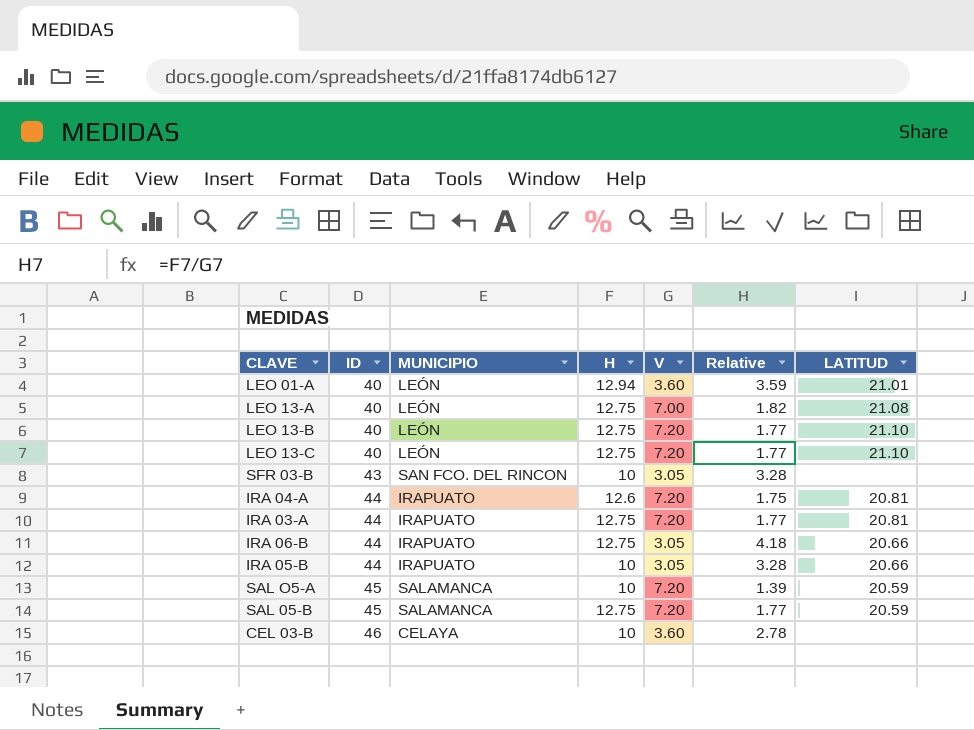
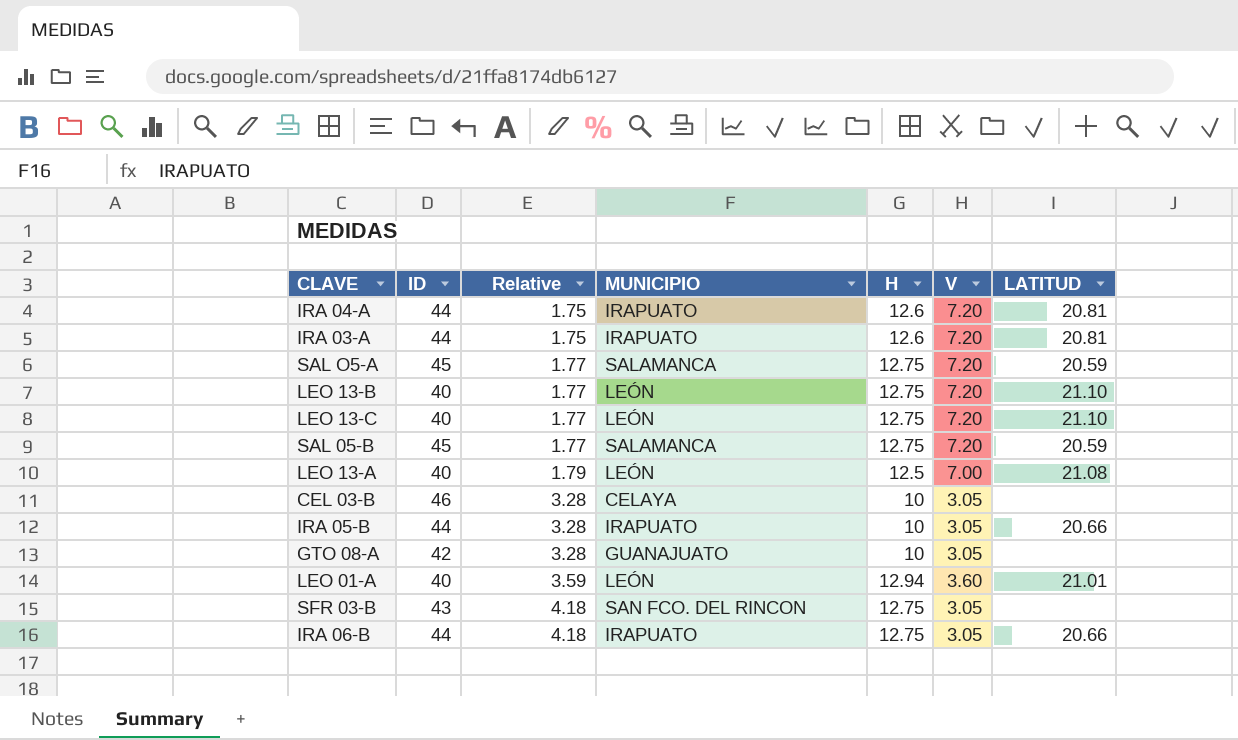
row order: ID ascending -> Relative ascending
column Relative | position: 6 -> 3
IRA 03-A | Relative: 1.77 -> 1.75
IRA 03-A | H: 12.75 -> 12.6
SAL O5-A | Relative: 1.39 -> 1.77
SAL O5-A | H: 10 -> 12.75
LEO 13-A | Relative: 1.82 -> 1.79
LEO 13-A | H: 12.75 -> 12.5
CEL 03-B | Relative: 2.78 -> 3.28
CEL 03-B | V: 3.60 -> 3.05
row GTO 08-A: none -> 42 | 3.28 | GUANAJUATO | 10 | 3.05 | none
SFR 03-B | Relative: 3.28 -> 4.18
SFR 03-B | H: 10 -> 12.75

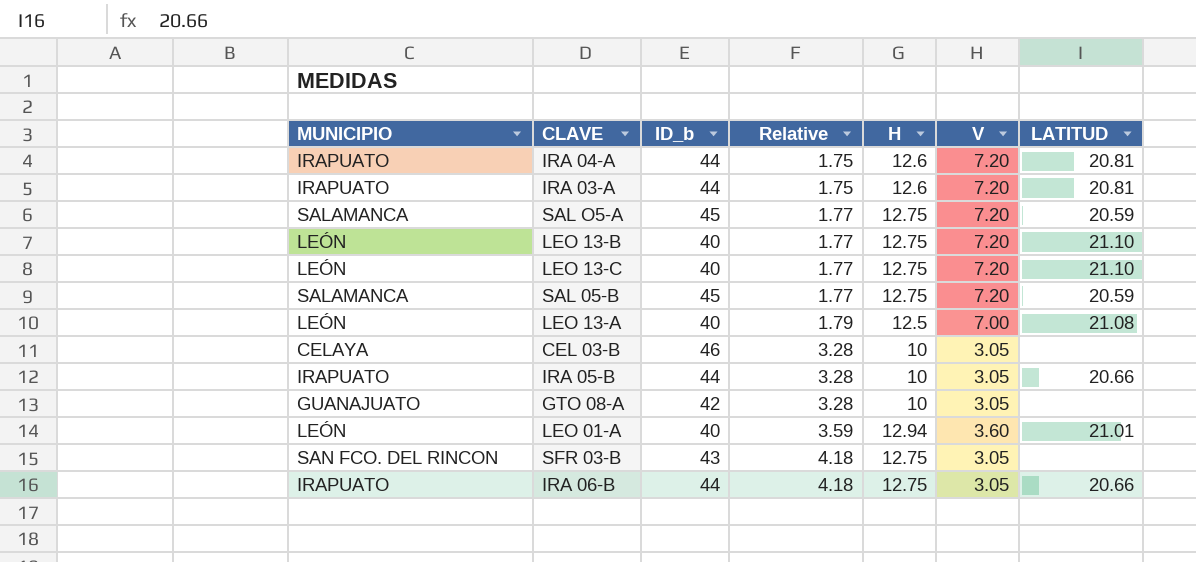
column MUNICIPIO | position: 4 -> 1
column name: ID -> ID_b

